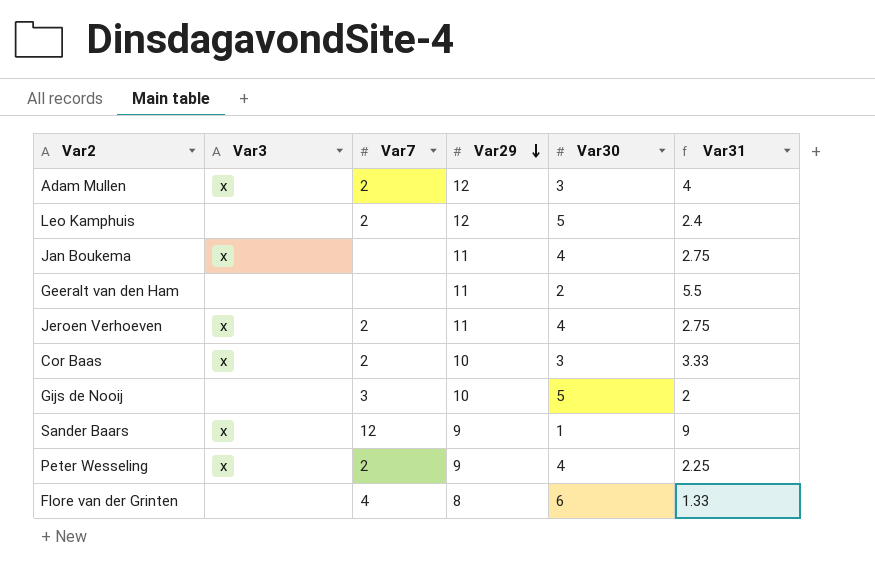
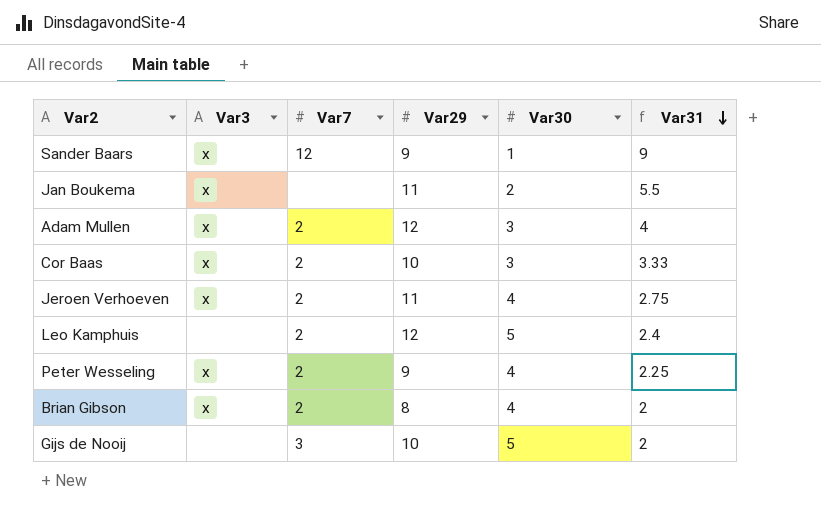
row order: Var29 descending -> Var31 descending
row Geeralt van den Ham: none | none | 11 | 2 | 5.5 -> none
row Flore van der Grinten: none | 4 | 8 | 6 | 1.33 -> none
Jan Boukema | Var30: 4 -> 2
Jan Boukema | Var31: 2.75 -> 5.5
row Brian Gibson: none -> x | 2 | 8 | 4 | 2

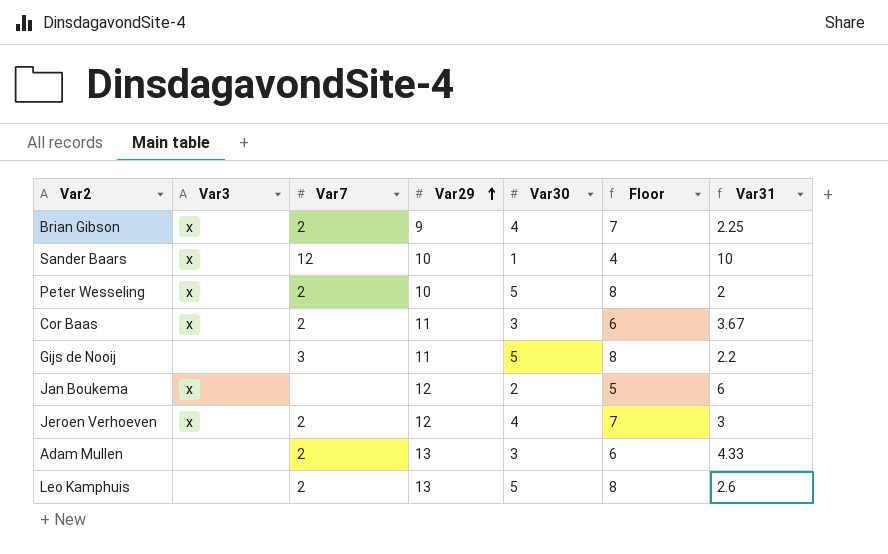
row order: Var31 descending -> Var29 ascending
column Floor | formula: none -> [Var30] + 3
Brian Gibson | Var29: 8 -> 9
Brian Gibson | Var31: 2 -> 2.25
Sander Baars | Var29: 9 -> 10
Sander Baars | Var31: 9 -> 10
Peter Wesseling | Var29: 9 -> 10
Peter Wesseling | Var30: 4 -> 5
Peter Wesseling | Var31: 2.25 -> 2
Cor Baas | Var29: 10 -> 11
Cor Baas | Var31: 3.33 -> 3.67
Gijs de Nooij | Var29: 10 -> 11
Gijs de Nooij | Var31: 2 -> 2.2
Jan Boukema | Var29: 11 -> 12
Jan Boukema | Var31: 5.5 -> 6
Jeroen Verhoeven | Var29: 11 -> 12
Jeroen Verhoeven | Var31: 2.75 -> 3
Adam Mullen | Var3: x -> none
Adam Mullen | Var29: 12 -> 13
Adam Mullen | Var31: 4 -> 4.33
Leo Kamphuis | Var29: 12 -> 13
Leo Kamphuis | Var31: 2.4 -> 2.6

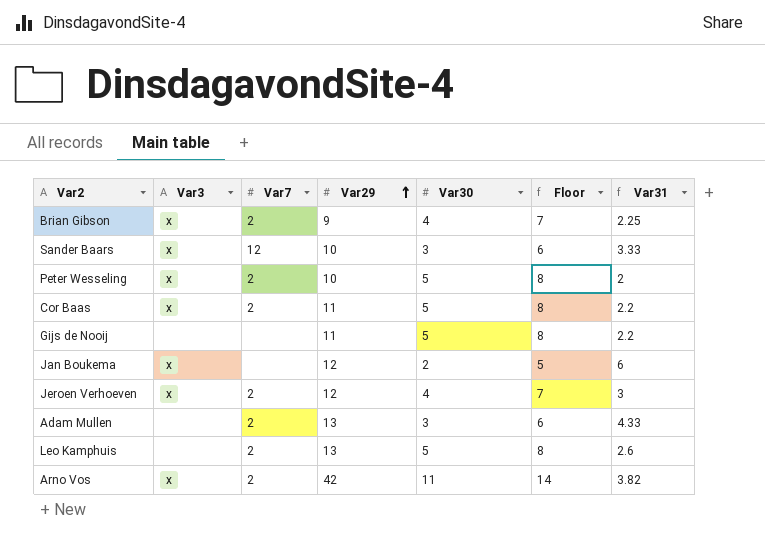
Sander Baars | Var30: 1 -> 3
Sander Baars | Floor: 4 -> 6
Sander Baars | Var31: 10 -> 3.33
Cor Baas | Var30: 3 -> 5
Cor Baas | Floor: 6 -> 8
Cor Baas | Var31: 3.67 -> 2.2
Gijs de Nooij | Var7: 3 -> none
row Arno Vos: none -> x | 2 | 42 | 11 | 14 | 3.82

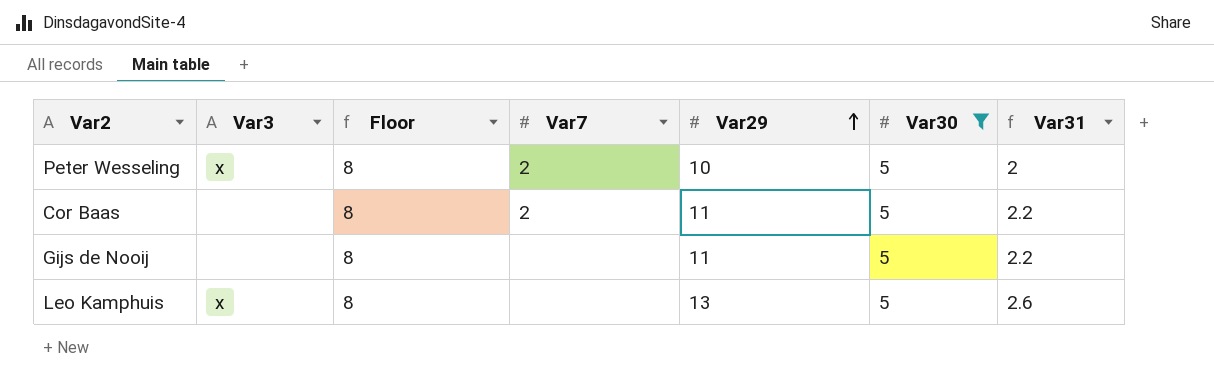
filter: none -> Var30 = 5
column Floor | position: 6 -> 3
Cor Baas | Var3: x -> none
Leo Kamphuis | Var3: none -> x
Leo Kamphuis | Var7: 2 -> none

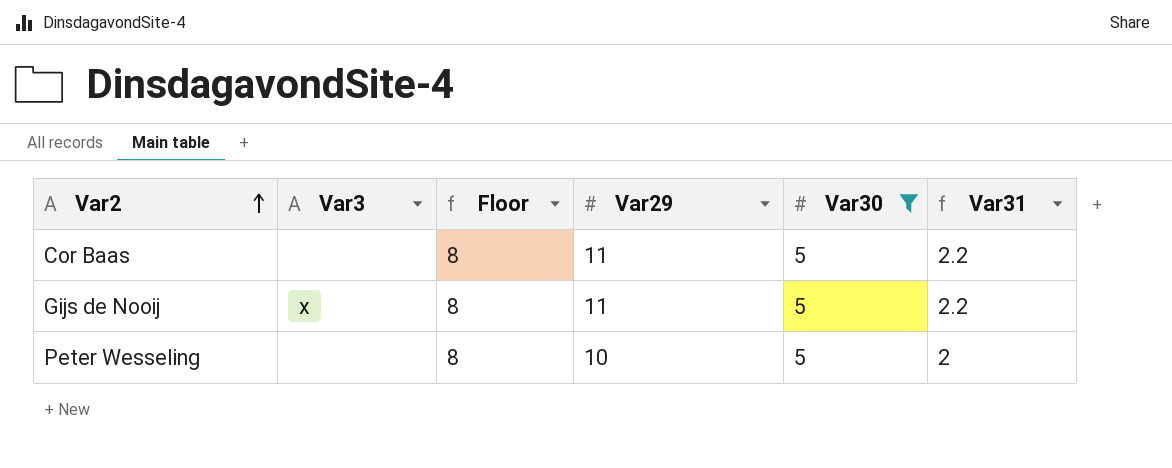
row order: Var29 ascending -> Var2 ascending
column Var7 | position: 4 -> none
row Leo Kamphuis: x | 8 | none | 13 | 5 | 2.6 -> none
Gijs de Nooij | Var3: none -> x
Peter Wesseling | Var3: x -> none

